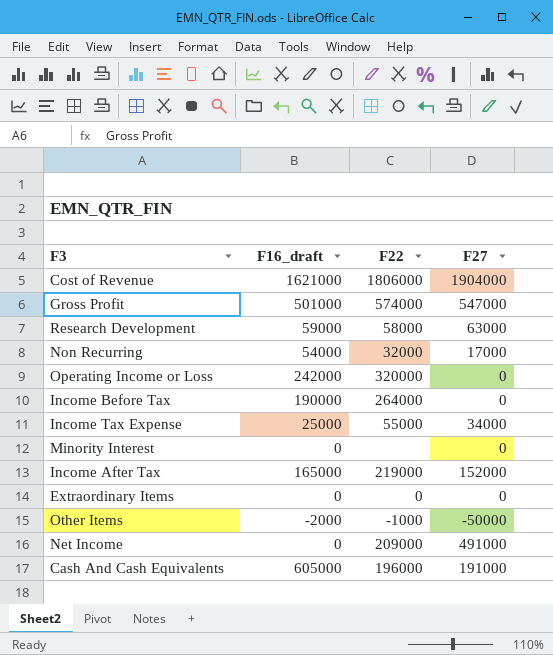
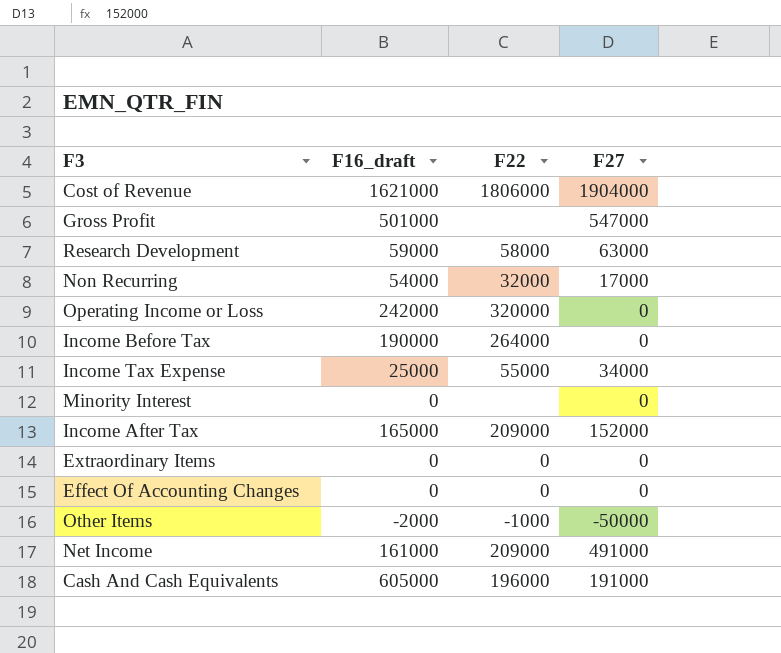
Gross Profit | F22: 574000 -> none
Income After Tax | F22: 219000 -> 209000
row Effect Of Accounting Changes: none -> 0 | 0 | 0
Net Income | F16_draft: 0 -> 161000

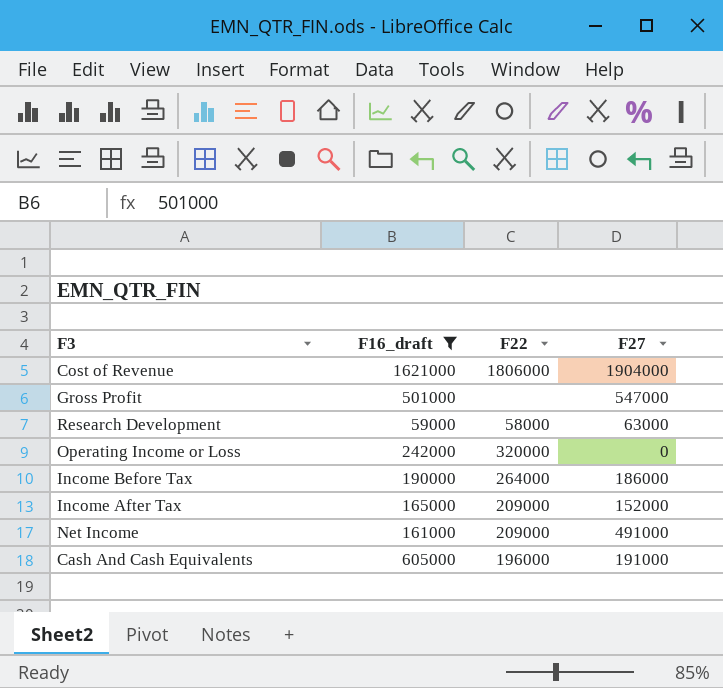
filter: none -> F16_draft >= 59000
Income Before Tax | F27: 0 -> 186000

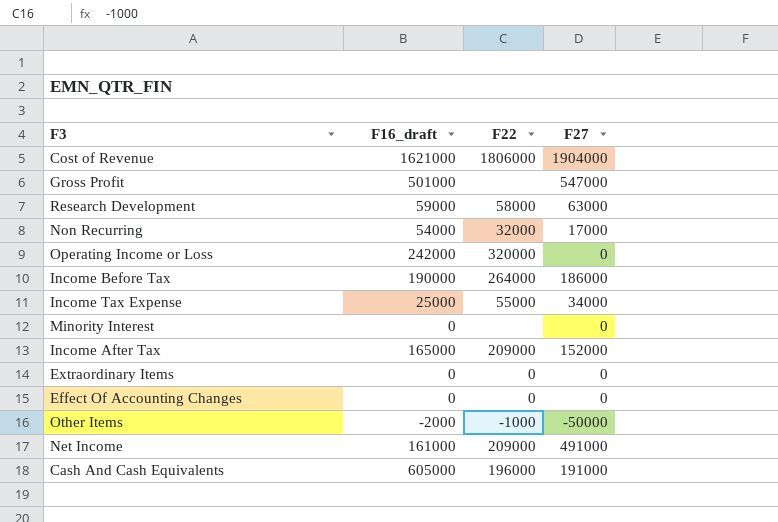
filter: F16_draft >= 59000 -> none

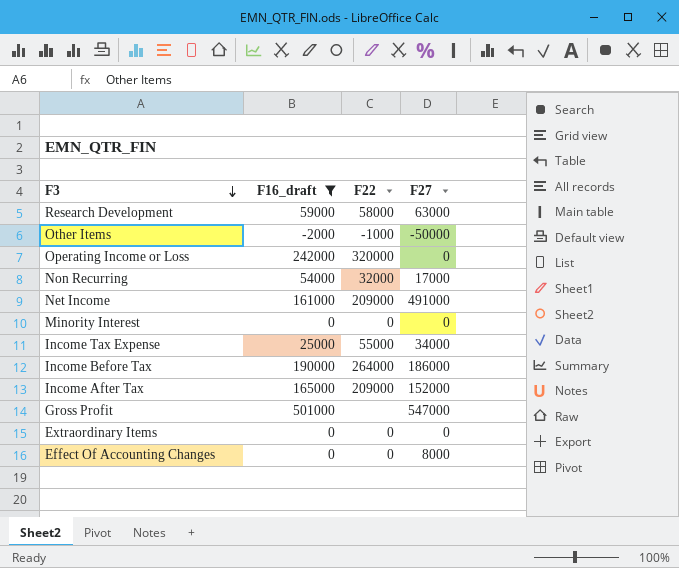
filter: none -> F16_draft <= 501000
row order: none -> F3 descending
Minority Interest | F22: none -> 0
Effect Of Accounting Changes | F27: 0 -> 8000

